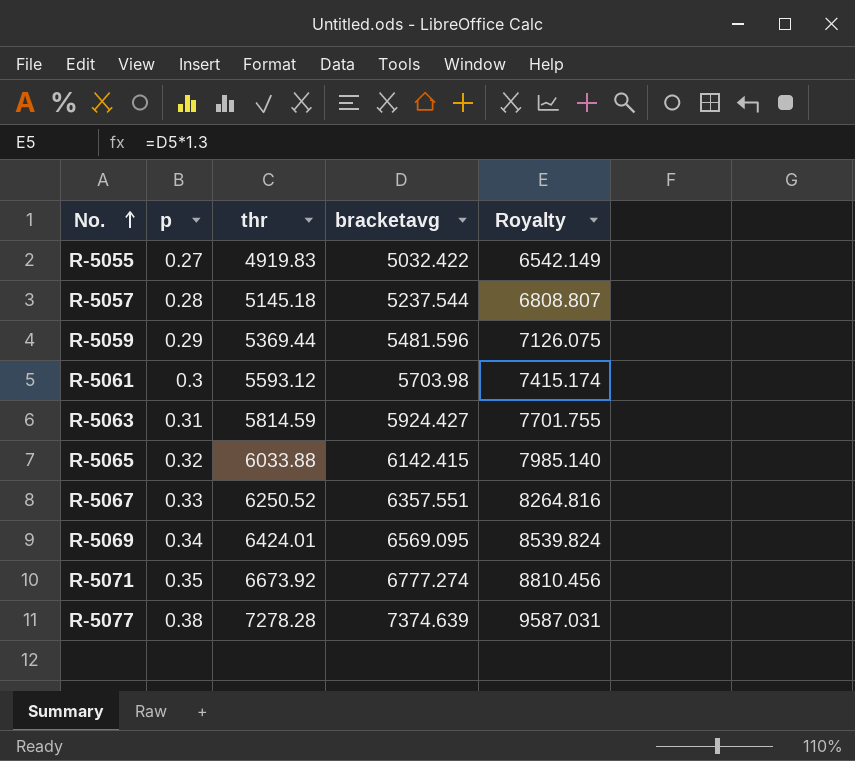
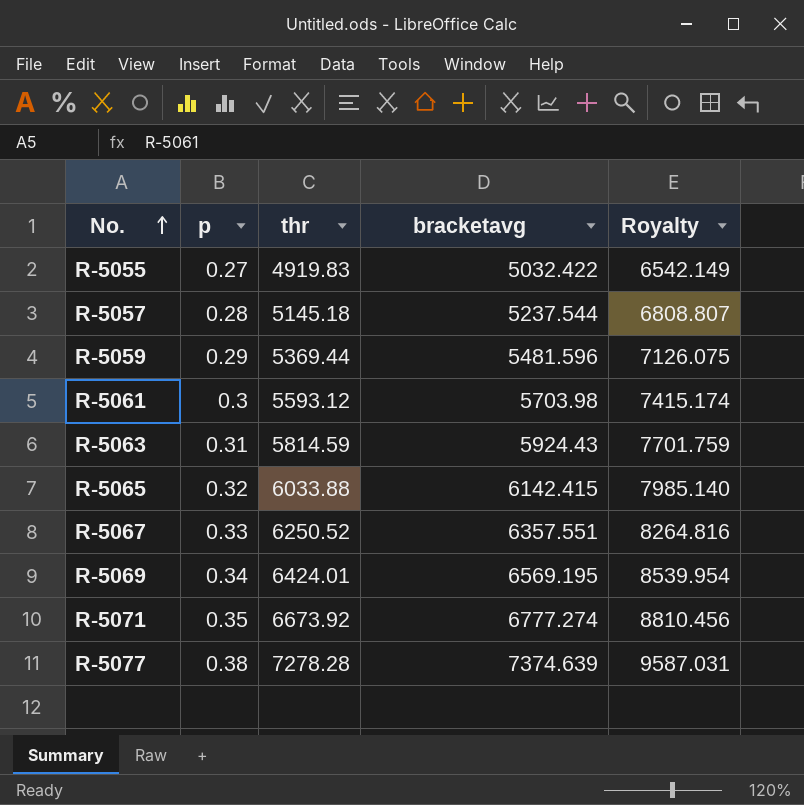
R-5063 | bracketavg: 5924.427 -> 5924.43
R-5063 | Royalty: 7701.755 -> 7701.759
R-5069 | bracketavg: 6569.095 -> 6569.195
R-5069 | Royalty: 8539.824 -> 8539.954

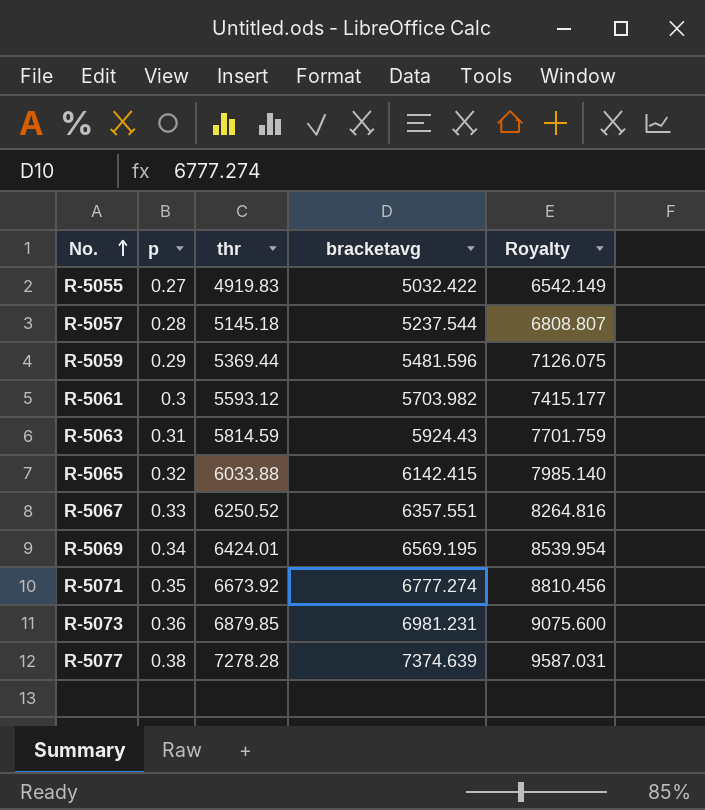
R-5061 | bracketavg: 5703.98 -> 5703.982
R-5061 | Royalty: 7415.174 -> 7415.177
row R-5073: none -> 0.36 | 6879.85 | 6981.231 | 9075.600

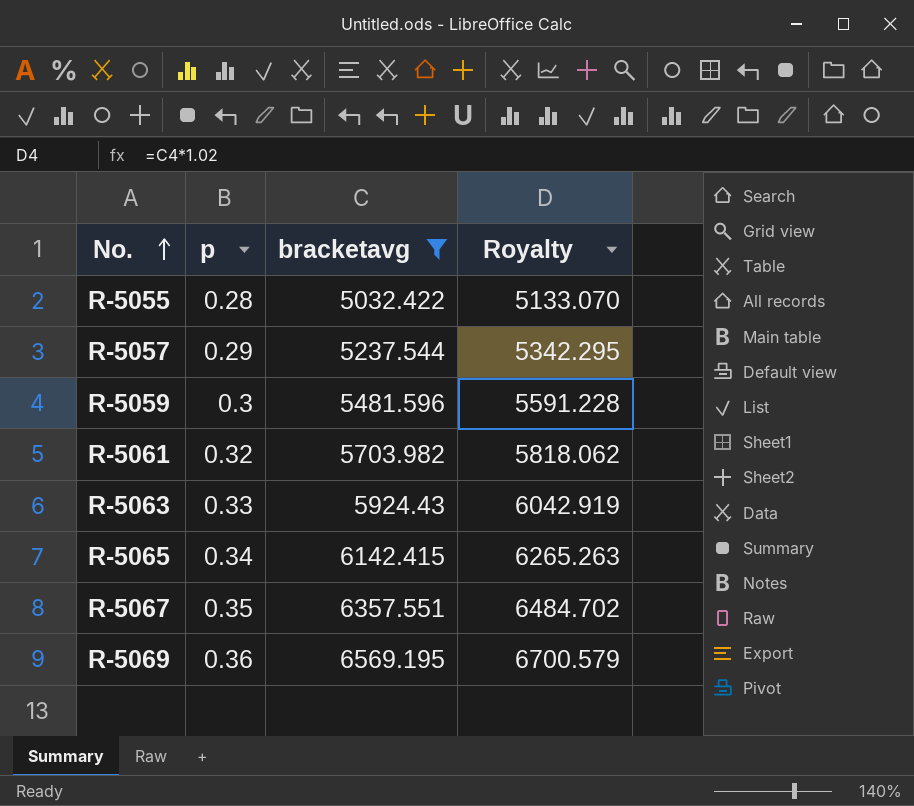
filter: none -> bracketavg <= 6569.195
column thr | position: 3 -> none
column Royalty | formula: [bracketavg] * 1.3 -> [bracketavg] * 1.02
R-5055 | p: 0.27 -> 0.28
R-5057 | p: 0.28 -> 0.29
R-5059 | p: 0.29 -> 0.3
R-5061 | p: 0.3 -> 0.32
R-5063 | p: 0.31 -> 0.33
R-5065 | p: 0.32 -> 0.34
R-5067 | p: 0.33 -> 0.35
R-5069 | p: 0.34 -> 0.36

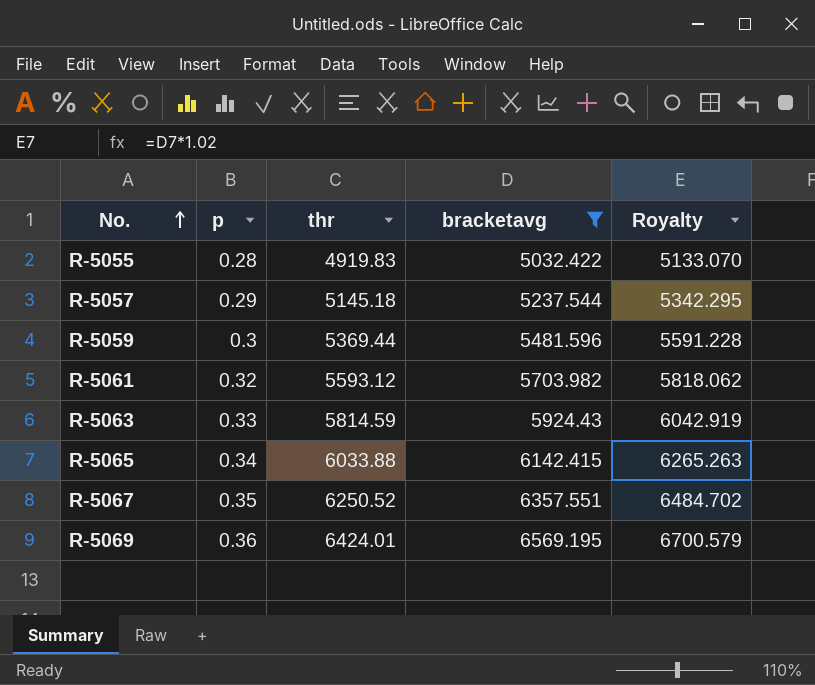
column thr | position: none -> 3

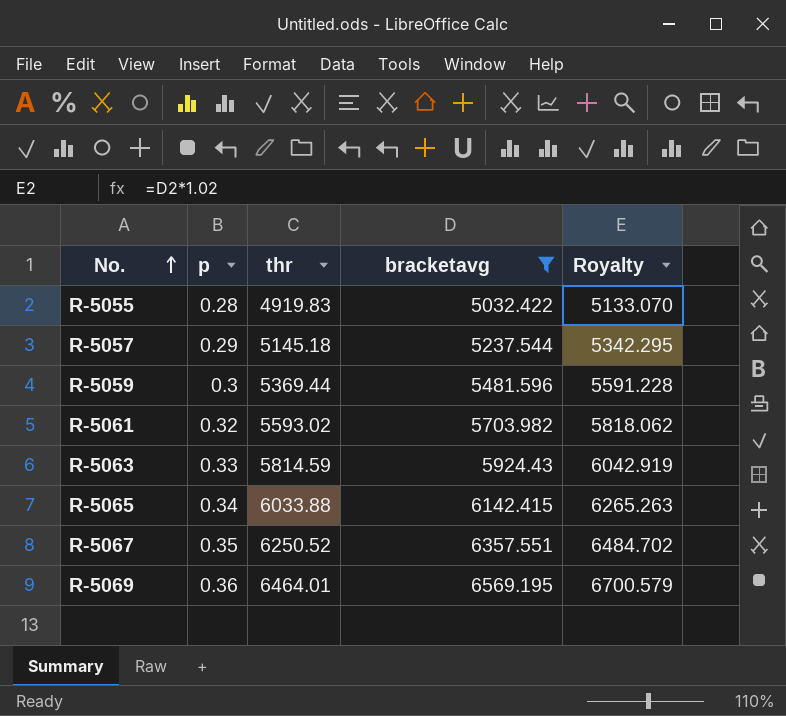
R-5061 | thr: 5593.12 -> 5593.02
R-5069 | thr: 6424.01 -> 6464.01

